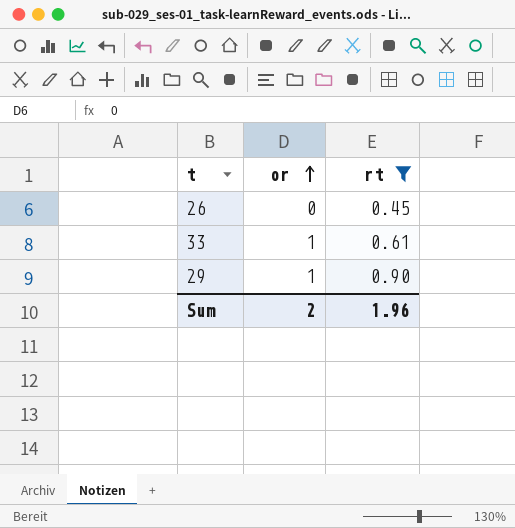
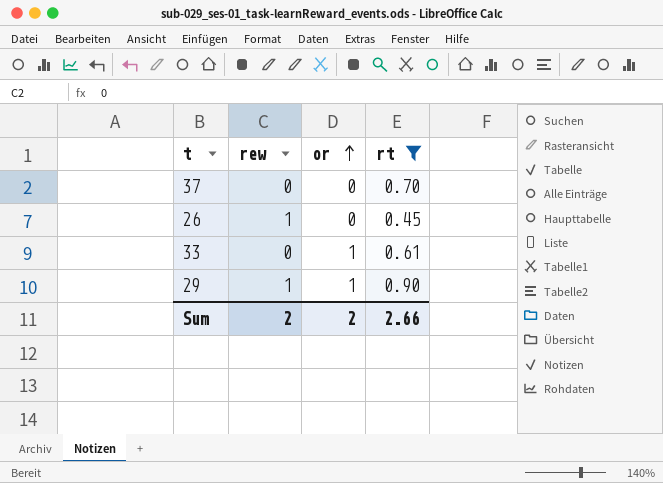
column rew | position: none -> 2
row 37: none -> 0 | 0 | 0.70
Sum | rt: 1.96 -> 2.66

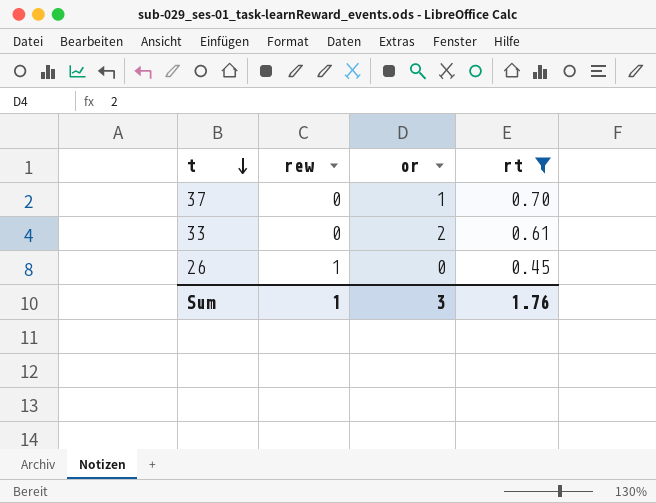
row order: or ascending -> t descending
row 29: 1 | 1 | 0.90 -> none
37 | or: 0 -> 1
33 | or: 1 -> 2
Sum | rew: 2 -> 1
Sum | or: 2 -> 3
Sum | rt: 2.66 -> 1.76

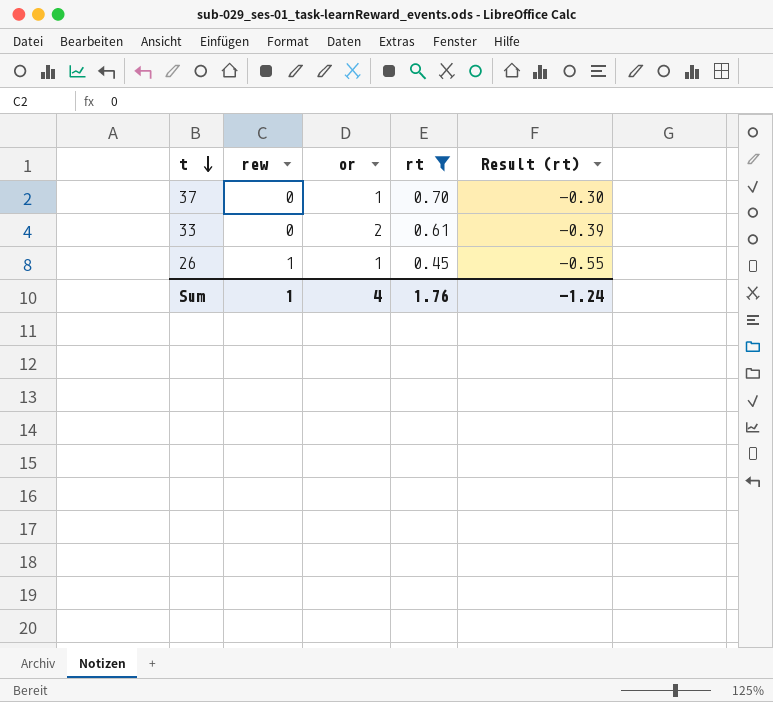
column Result (rt) | formula: none -> [rt] - 1
26 | or: 0 -> 1
Sum | or: 3 -> 4

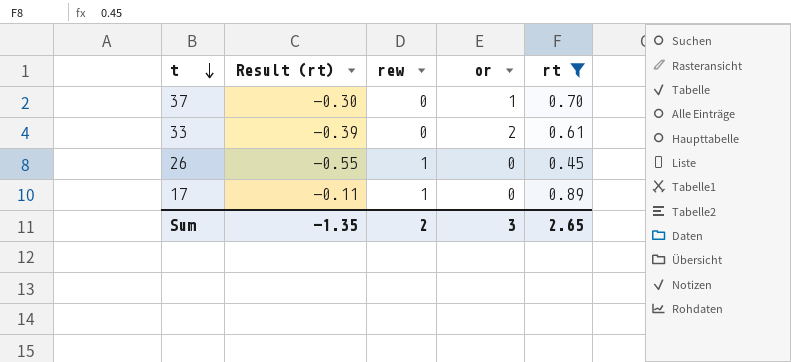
column Result (rt) | position: 5 -> 2
26 | or: 1 -> 0
row 17: none -> -0.11 | 1 | 0 | 0.89
Sum | Result (rt): -1.24 -> -1.35
Sum | rew: 1 -> 2
Sum | or: 4 -> 3
Sum | rt: 1.76 -> 2.65

